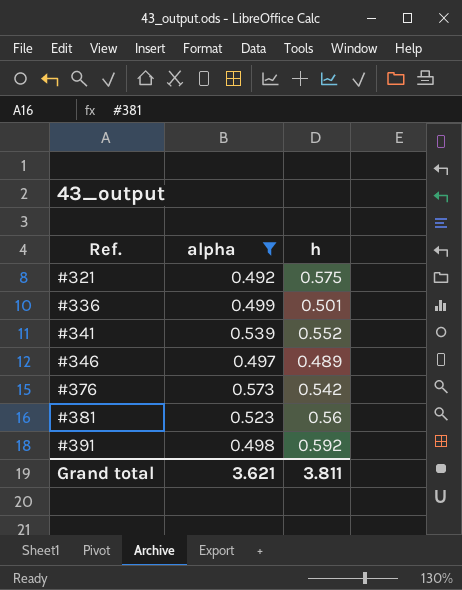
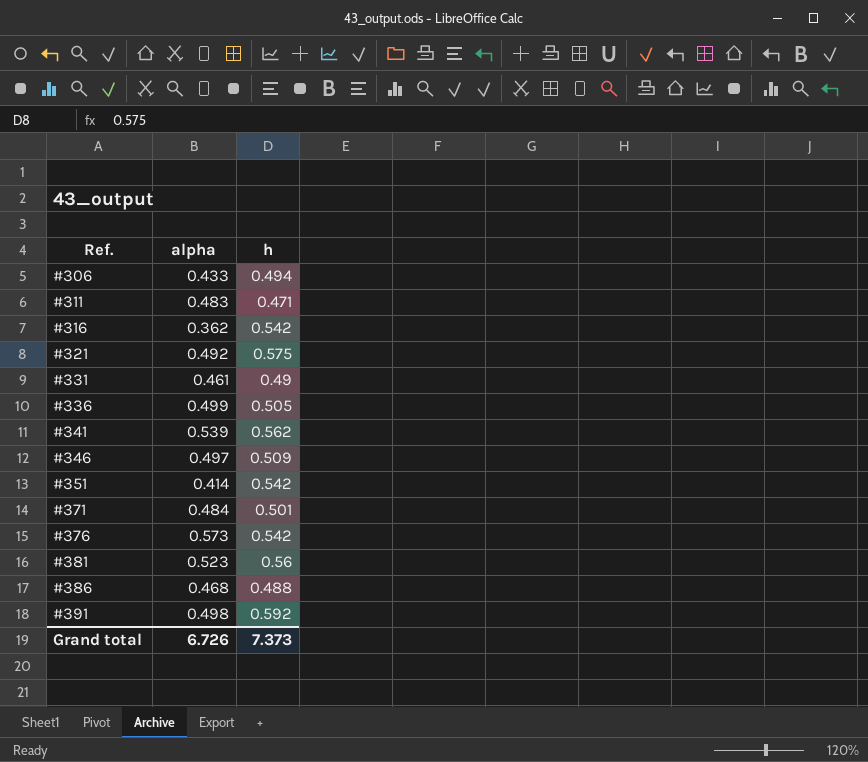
filter: alpha >= 0.492 -> none
#336 | h: 0.501 -> 0.505
#341 | h: 0.552 -> 0.562
#346 | h: 0.489 -> 0.509
Grand total | alpha: 3.621 -> 6.726
Grand total | h: 3.811 -> 7.373

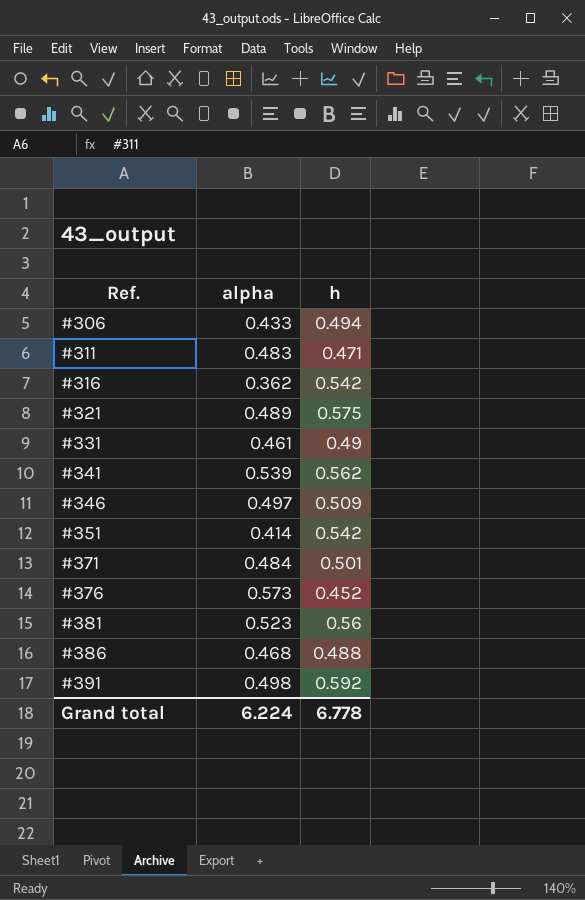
row #336: 0.499 | 0.505 -> none
#321 | alpha: 0.492 -> 0.489
#376 | h: 0.542 -> 0.452
Grand total | alpha: 6.726 -> 6.224
Grand total | h: 7.373 -> 6.778

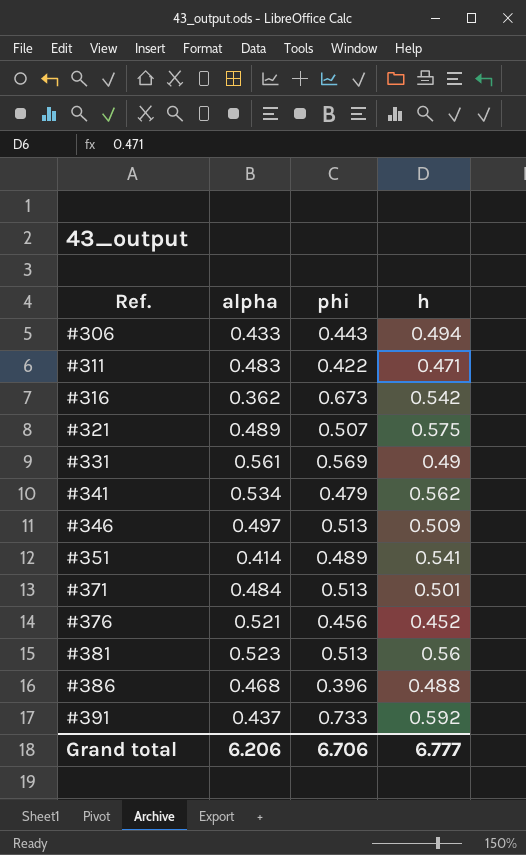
column phi | position: none -> 3
#331 | alpha: 0.461 -> 0.561
#341 | alpha: 0.539 -> 0.534
#351 | h: 0.542 -> 0.541
#376 | alpha: 0.573 -> 0.521
#391 | alpha: 0.498 -> 0.437
Grand total | alpha: 6.224 -> 6.206
Grand total | h: 6.778 -> 6.777

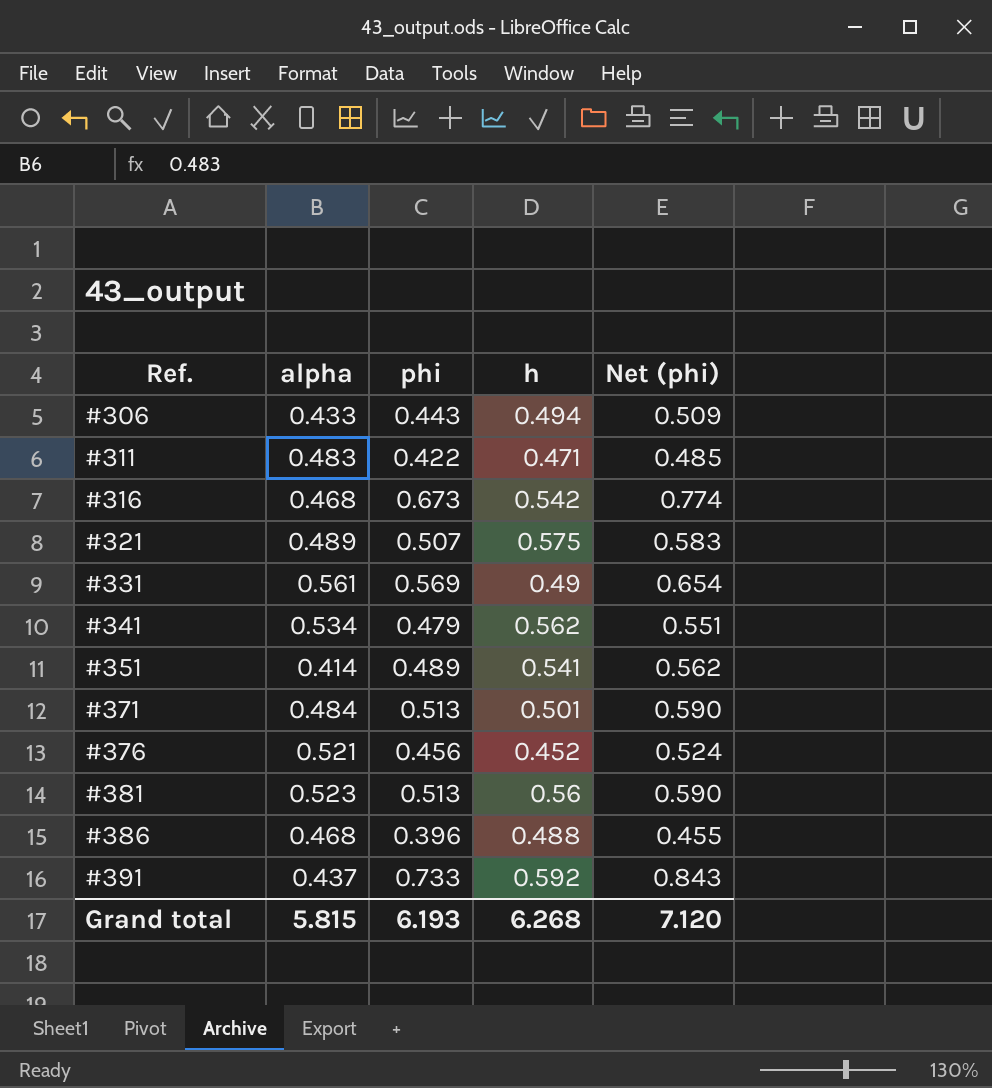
column Net (phi) | formula: none -> [phi] * 1.15
row #346: 0.497 | 0.513 | 0.509 -> none
#316 | alpha: 0.362 -> 0.468
Grand total | alpha: 6.206 -> 5.815
Grand total | phi: 6.706 -> 6.193
Grand total | h: 6.777 -> 6.268

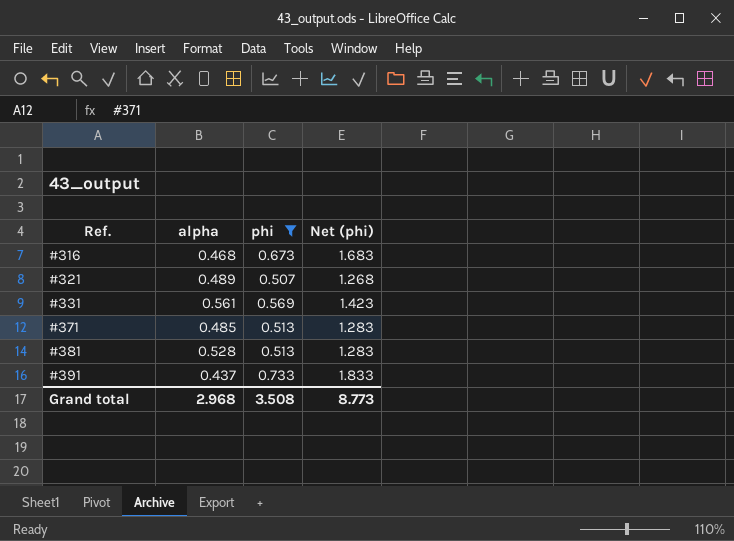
filter: none -> phi >= 0.507
column h | position: 4 -> none
column Net (phi) | formula: [phi] * 1.15 -> [phi] * 2.5
#371 | alpha: 0.484 -> 0.485
#381 | alpha: 0.523 -> 0.528
Grand total | alpha: 5.815 -> 2.968
Grand total | phi: 6.193 -> 3.508
Grand total | Net (phi): 7.120 -> 8.773

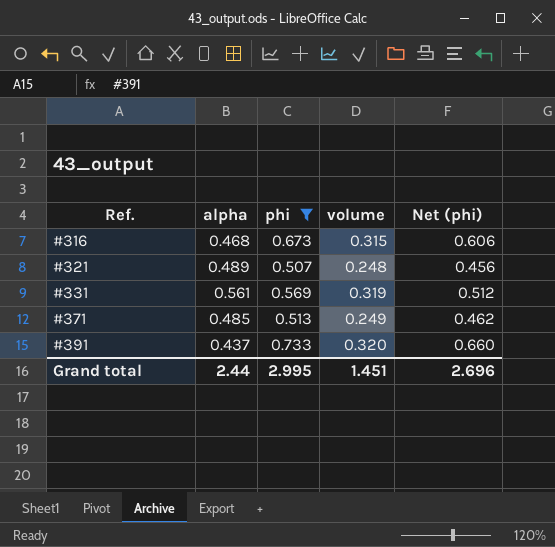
column volume | formula: none -> [alpha] * [phi]
column Net (phi) | formula: [phi] * 2.5 -> [phi] * 0.9
row #381: 0.528 | 0.513 | 1.283 -> none
Grand total | alpha: 2.968 -> 2.44
Grand total | phi: 3.508 -> 2.995
Grand total | Net (phi): 8.773 -> 2.696

